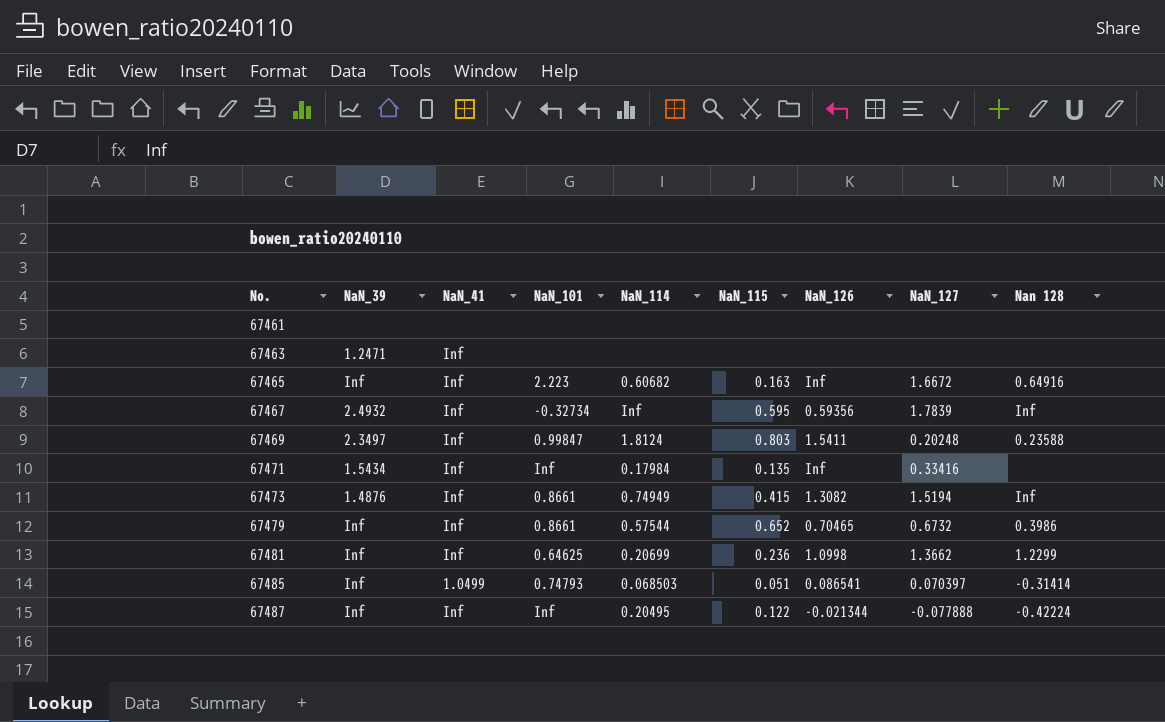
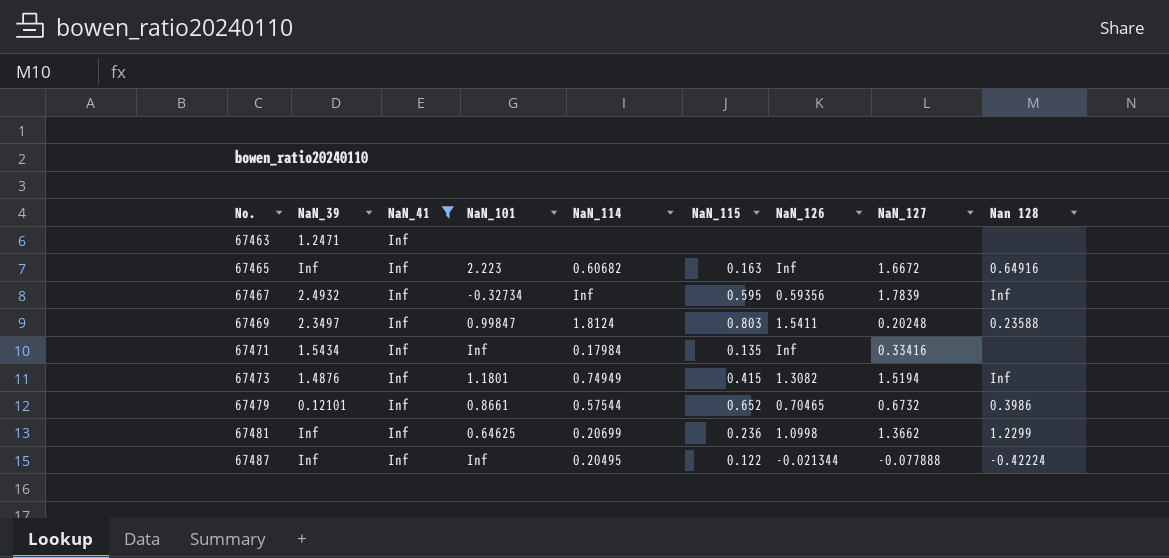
filter: none -> NaN_41 = Inf
67473 | NaN_101: 0.8661 -> 1.1801
67479 | NaN_39: Inf -> 0.12101

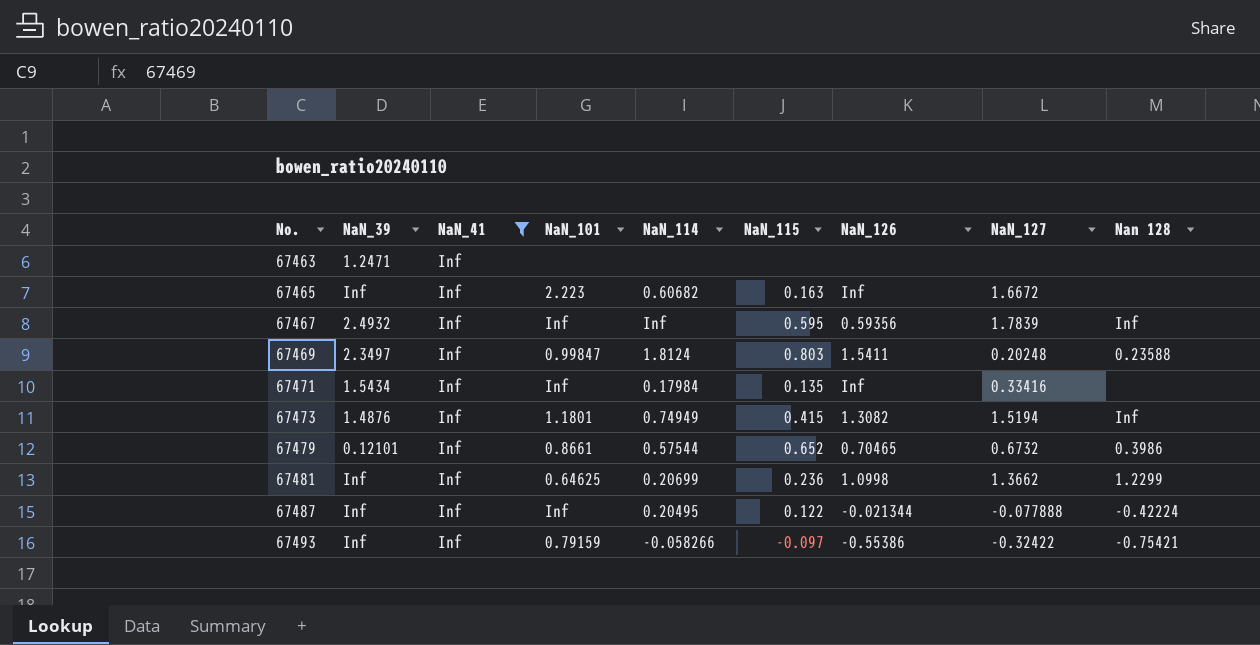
67465 | Nan 128: 0.64916 -> none
67467 | NaN_101: -0.32734 -> Inf
row 67493: none -> Inf | Inf | 0.79159 | -0.058266 | -0.097 | -0.55386 | -0.32422 | -0.75421

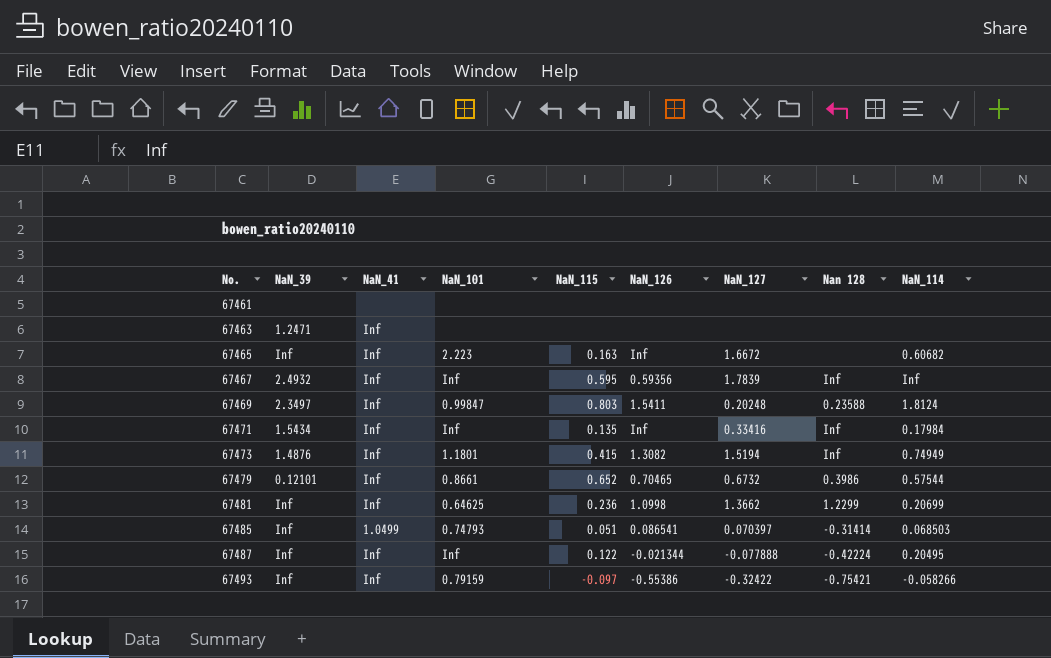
filter: NaN_41 = Inf -> none
column NaN_114 | position: 5 -> 9
67471 | Nan 128: none -> Inf

